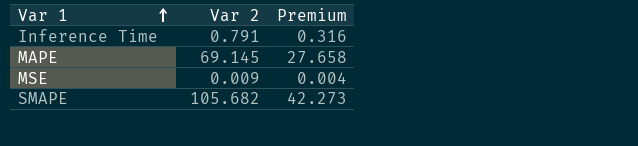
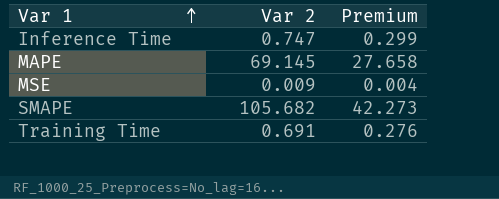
Inference Time | Var 2: 0.791 -> 0.747
Inference Time | Premium: 0.316 -> 0.299
row Training Time: none -> 0.691 | 0.276

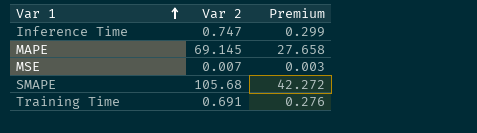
MSE | Var 2: 0.009 -> 0.007
MSE | Premium: 0.004 -> 0.003
SMAPE | Var 2: 105.682 -> 105.68
SMAPE | Premium: 42.273 -> 42.272

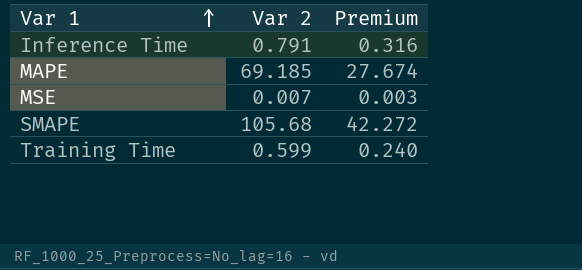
Inference Time | Var 2: 0.747 -> 0.791
Inference Time | Premium: 0.299 -> 0.316
MAPE | Var 2: 69.145 -> 69.185
MAPE | Premium: 27.658 -> 27.674
Training Time | Var 2: 0.691 -> 0.599
Training Time | Premium: 0.276 -> 0.240

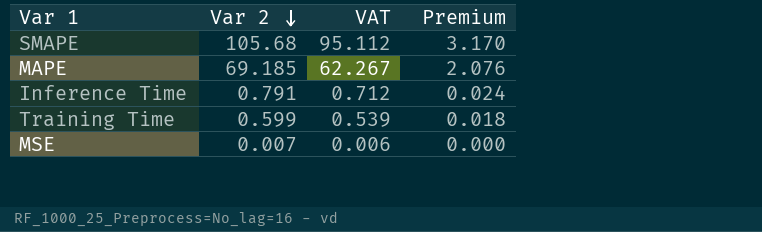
row order: Var 1 ascending -> Var 2 descending
column VAT | formula: none -> [Var 2] * 0.9
column Premium | formula: [Var 2] * 0.4 -> [Var 2] * 0.03

